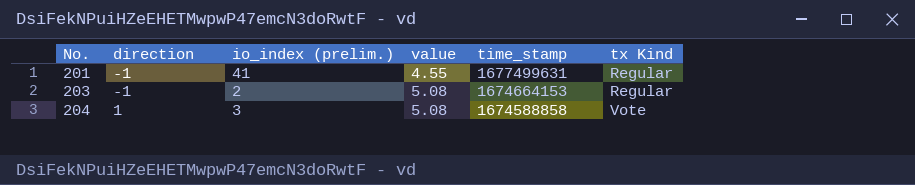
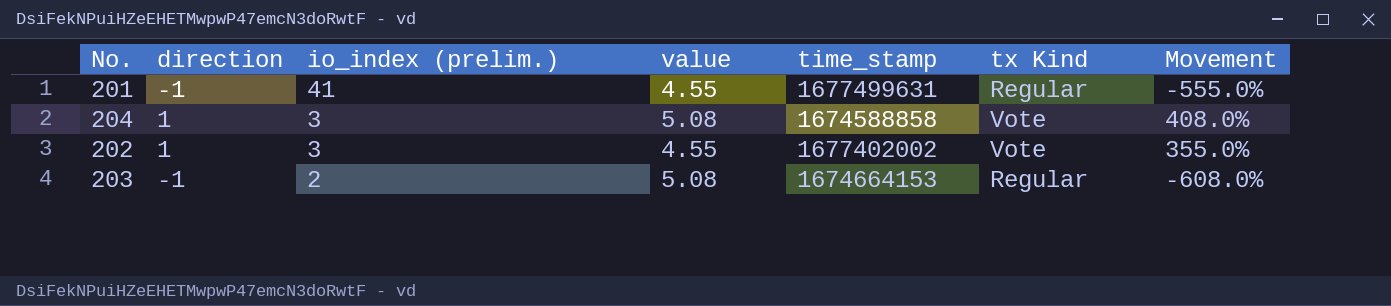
row order: No. ascending -> io_index (prelim.) descending
column Movement | formula: none -> ([value] - [direction]) / [direction]
row 202: none -> 1 | 3 | 4.55 | 1677402002 | Vote | 355.0%

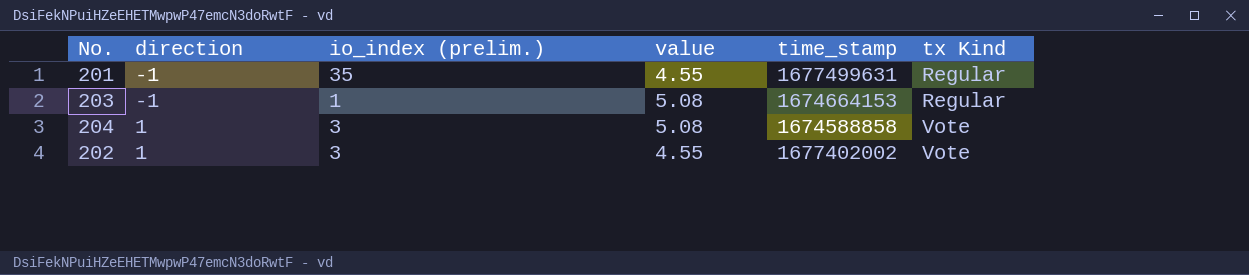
row order: io_index (prelim.) descending -> direction ascending
column Movement | formula: ([value] - [direction]) / [direction] -> none
201 | io_index (prelim.): 41 -> 35
203 | io_index (prelim.): 2 -> 1

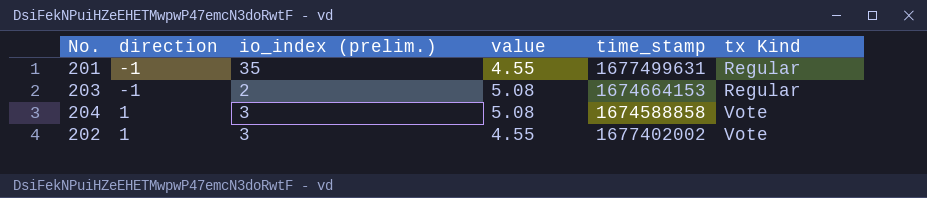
203 | io_index (prelim.): 1 -> 2

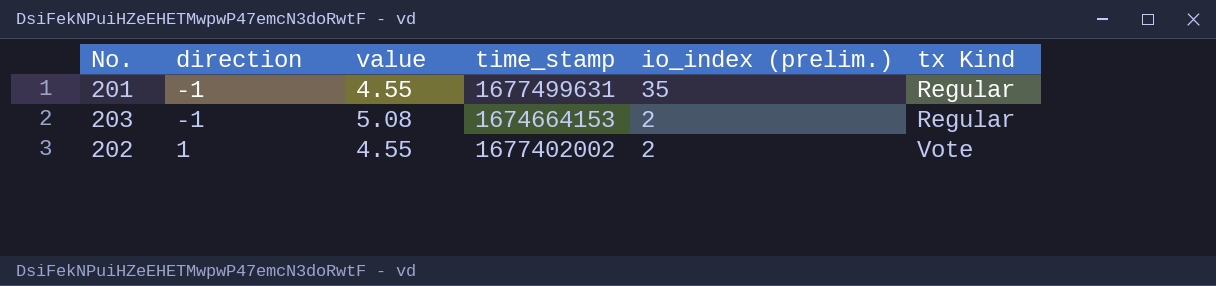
column io_index (prelim.) | position: 3 -> 5
row 204: 1 | 3 | 5.08 | 1674588858 | Vote -> none
202 | io_index (prelim.): 3 -> 2

